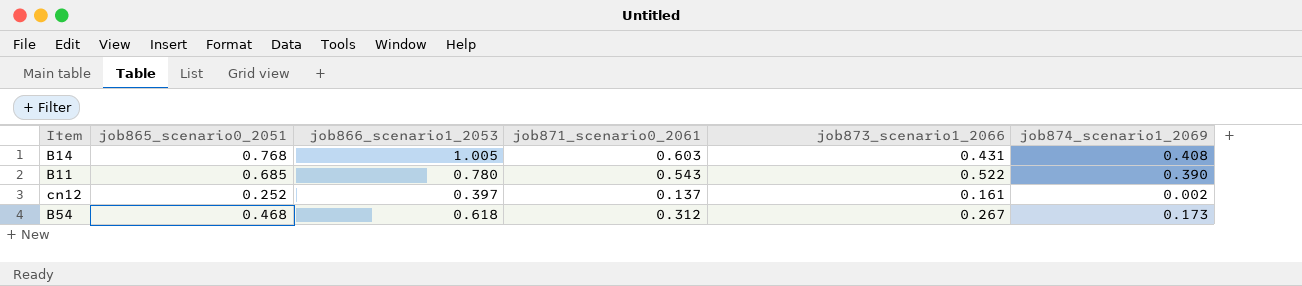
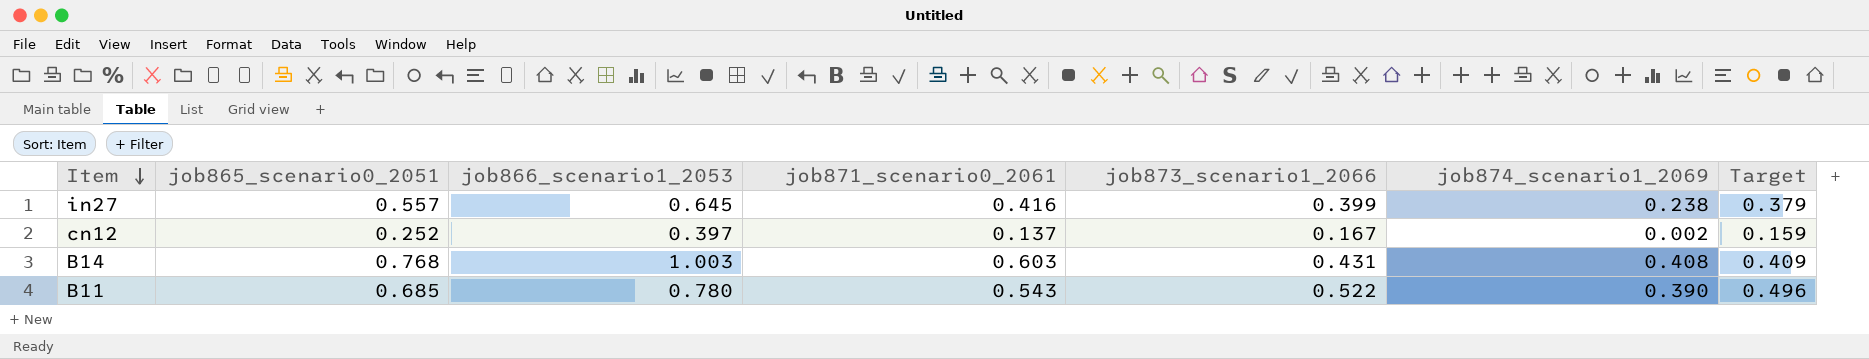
row order: none -> Item descending
column Target | formula: none -> [job873_scenario1_2066] * 0.95
row B54: 0.468 | 0.618 | 0.312 | 0.267 | 0.173 -> none
row in27: none -> 0.557 | 0.645 | 0.416 | 0.399 | 0.238 | 0.379
cn12 | job873_scenario1_2066: 0.161 -> 0.167
B14 | job866_scenario1_2053: 1.005 -> 1.003

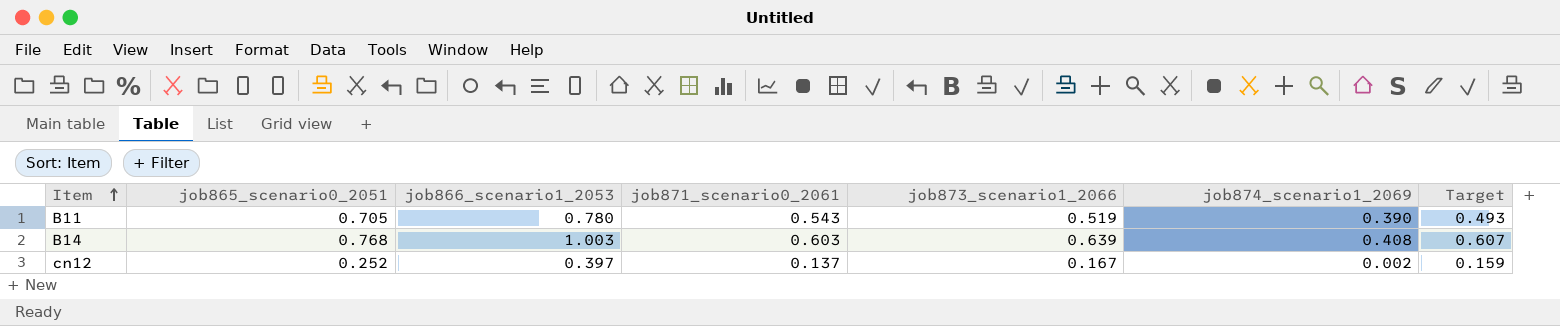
row order: Item descending -> Item ascending
row in27: 0.557 | 0.645 | 0.416 | 0.399 | 0.238 | 0.379 -> none
B11 | job865_scenario0_2051: 0.685 -> 0.705
B11 | job873_scenario1_2066: 0.522 -> 0.519
B11 | Target: 0.496 -> 0.493
B14 | job873_scenario1_2066: 0.431 -> 0.639
B14 | Target: 0.409 -> 0.607

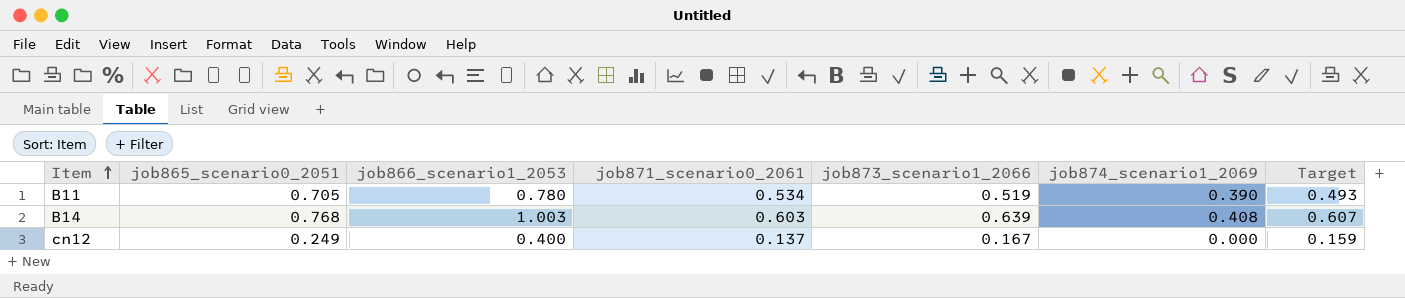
B11 | job871_scenario0_2061: 0.543 -> 0.534
cn12 | job865_scenario0_2051: 0.252 -> 0.249
cn12 | job866_scenario1_2053: 0.397 -> 0.400
cn12 | job874_scenario1_2069: 0.002 -> 0.000

